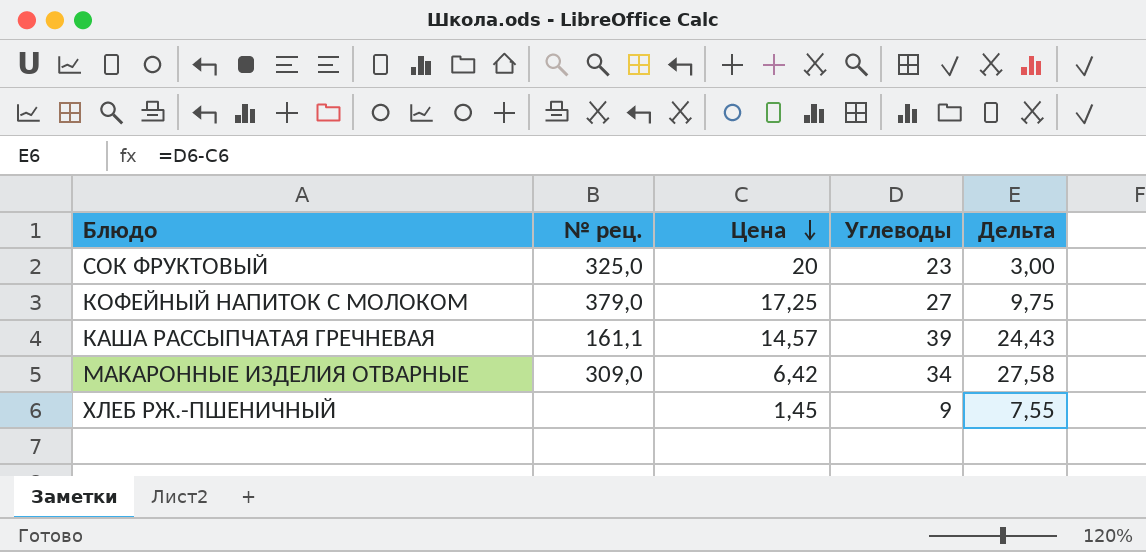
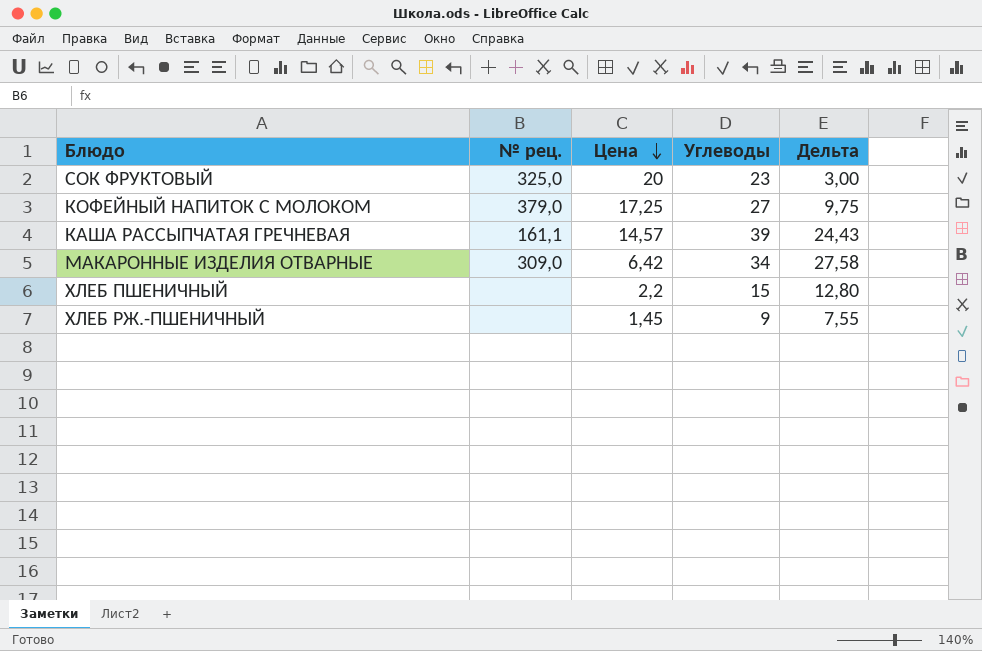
row ХЛЕБ ПШЕНИЧНЫЙ: none -> none | 2,2 | 15 | 12,80

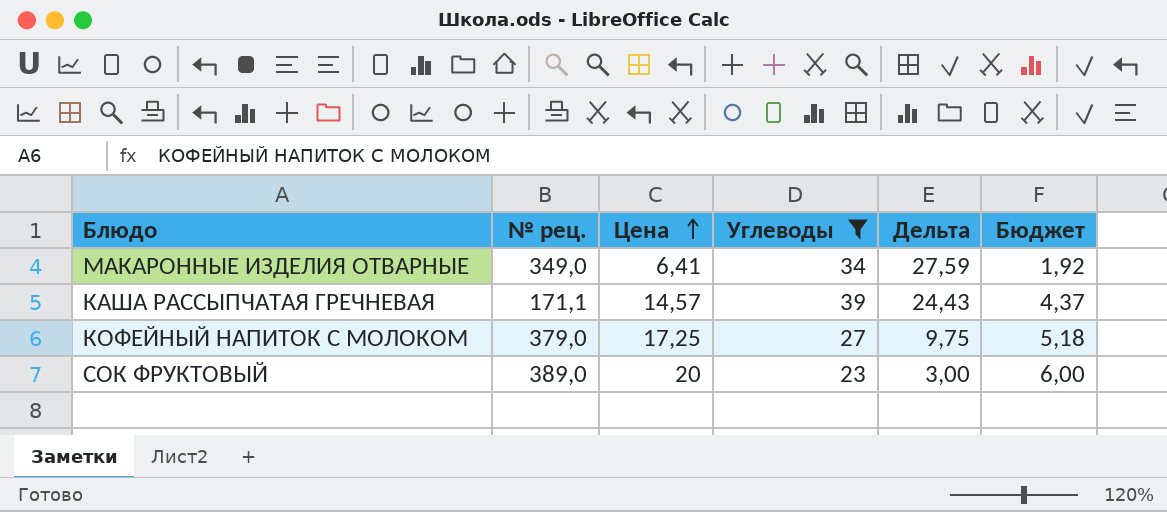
filter: none -> Углеводы >= 23
row order: Цена descending -> Цена ascending
column Бюджет | formula: none -> [Цена] * 0,3
МАКАРОННЫЕ ИЗДЕЛИЯ ОТВАРНЫЕ | № рец.: 309,0 -> 349,0
МАКАРОННЫЕ ИЗДЕЛИЯ ОТВАРНЫЕ | Цена: 6,42 -> 6,41
МАКАРОННЫЕ ИЗДЕЛИЯ ОТВАРНЫЕ | Дельта: 27,58 -> 27,59
КАША РАССЫПЧАТАЯ ГРЕЧНЕВАЯ | № рец.: 161,1 -> 171,1
СОК ФРУКТОВЫЙ | № рец.: 325,0 -> 389,0

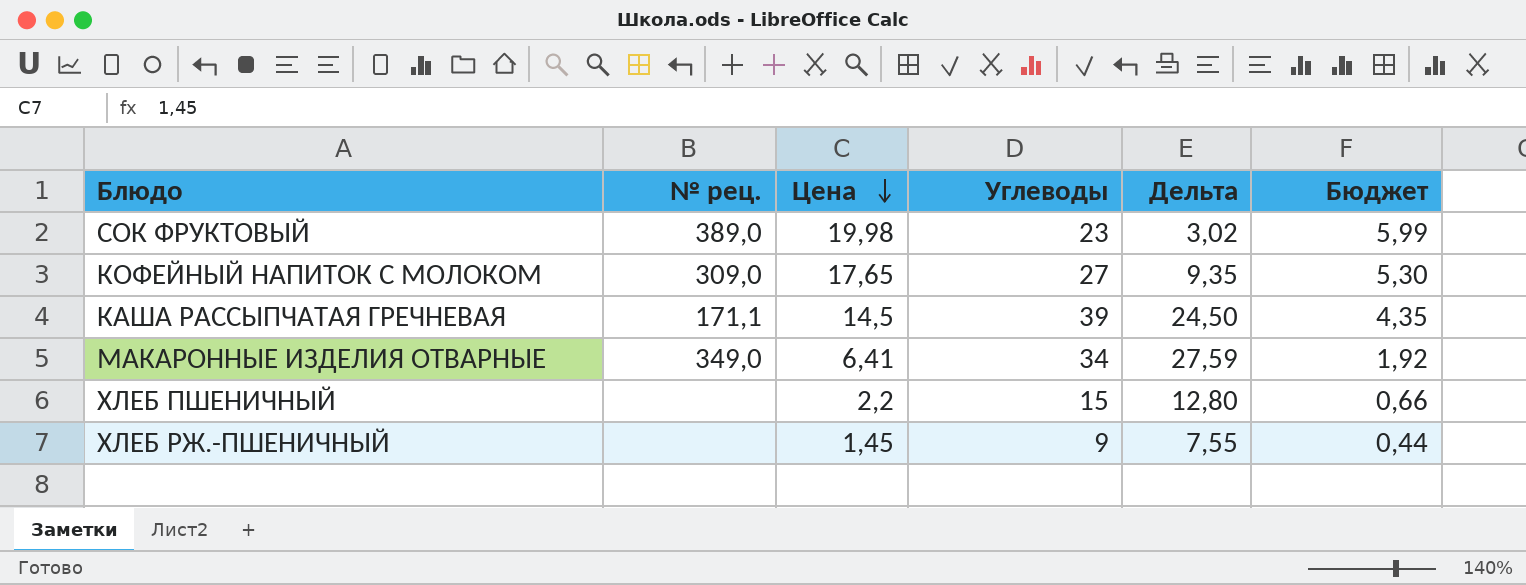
filter: Углеводы >= 23 -> none
row order: Цена ascending -> Цена descending
СОК ФРУКТОВЫЙ | Цена: 20 -> 19,98
СОК ФРУКТОВЫЙ | Дельта: 3,00 -> 3,02
СОК ФРУКТОВЫЙ | Бюджет: 6,00 -> 5,99
КОФЕЙНЫЙ НАПИТОК С МОЛОКОМ | № рец.: 379,0 -> 309,0
КОФЕЙНЫЙ НАПИТОК С МОЛОКОМ | Цена: 17,25 -> 17,65
КОФЕЙНЫЙ НАПИТОК С МОЛОКОМ | Дельта: 9,75 -> 9,35
КОФЕЙНЫЙ НАПИТОК С МОЛОКОМ | Бюджет: 5,18 -> 5,30
КАША РАССЫПЧАТАЯ ГРЕЧНЕВАЯ | Цена: 14,57 -> 14,5
КАША РАССЫПЧАТАЯ ГРЕЧНЕВАЯ | Дельта: 24,43 -> 24,50
КАША РАССЫПЧАТАЯ ГРЕЧНЕВАЯ | Бюджет: 4,37 -> 4,35

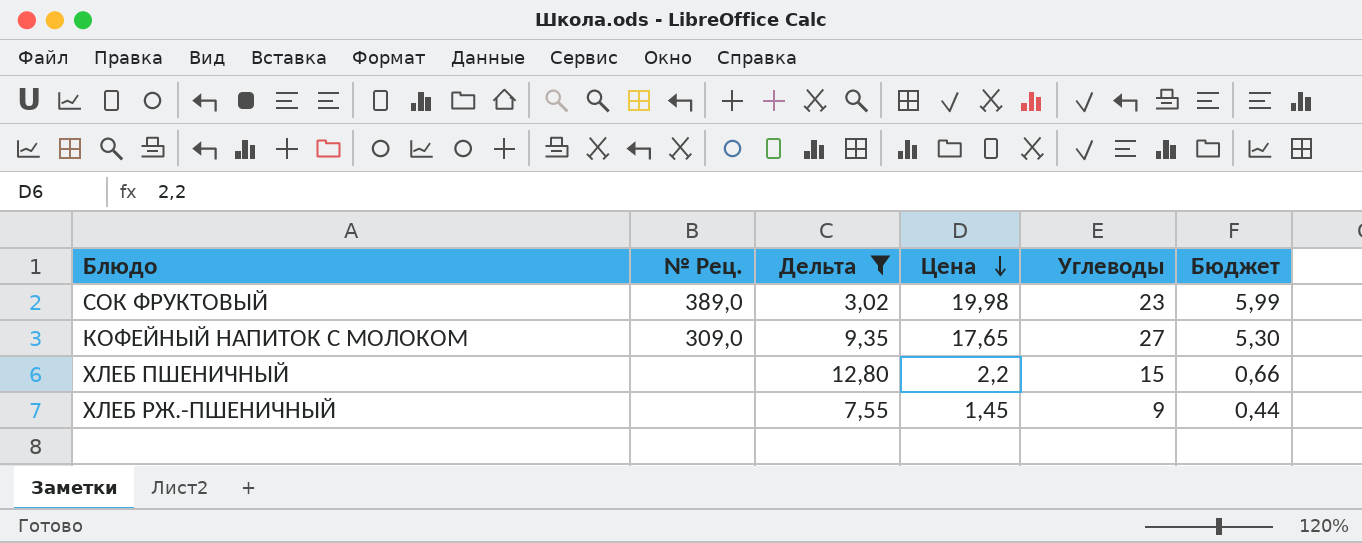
filter: none -> Дельта <= 12,80
column name: № рец. -> № Рец.
column Дельта | position: 5 -> 3

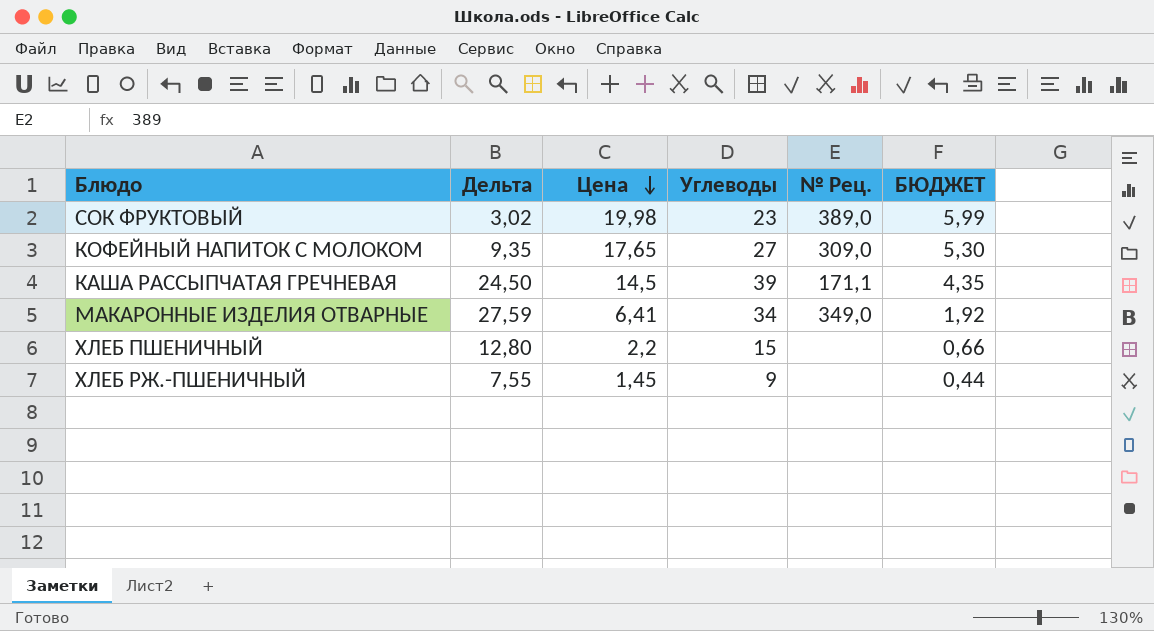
filter: Дельта <= 12,80 -> none
column № Рец. | position: 2 -> 5
column name: Бюджет -> БЮДЖЕТ

